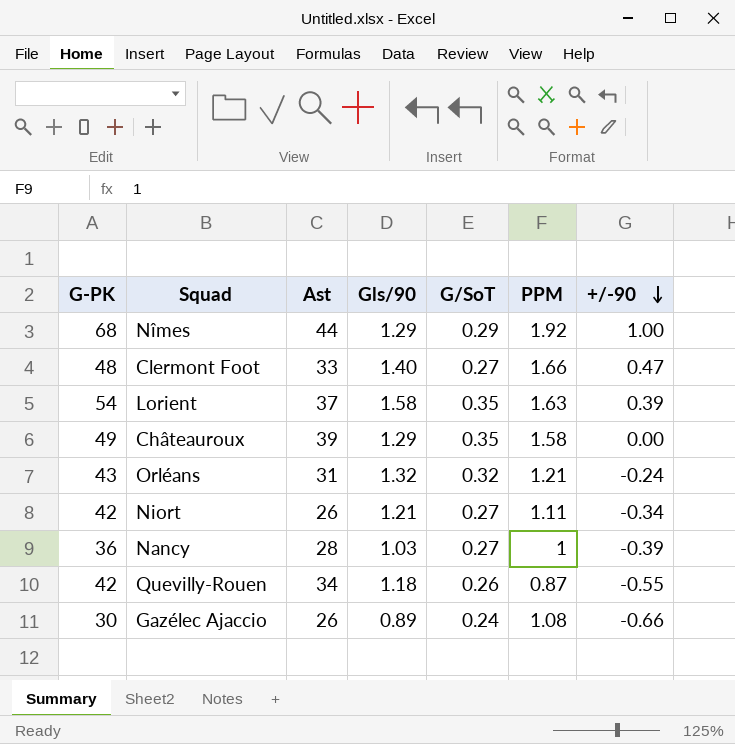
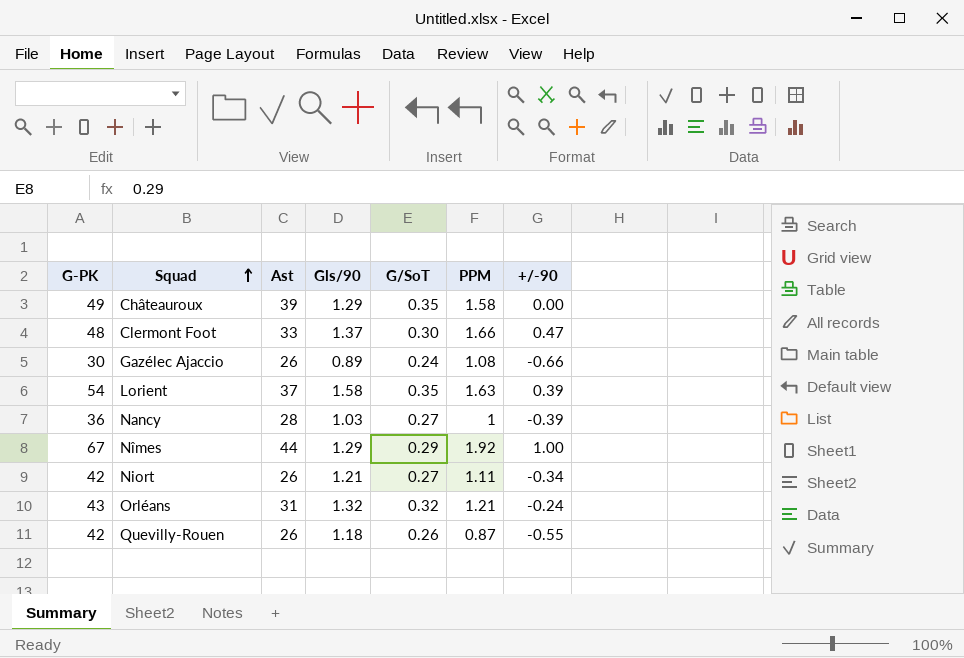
row order: +/-90 descending -> Squad ascending
Clermont Foot | Gls/90: 1.40 -> 1.37
Clermont Foot | G/SoT: 0.27 -> 0.30
Nîmes | G-PK: 68 -> 67
Quevilly-Rouen | Ast: 34 -> 26

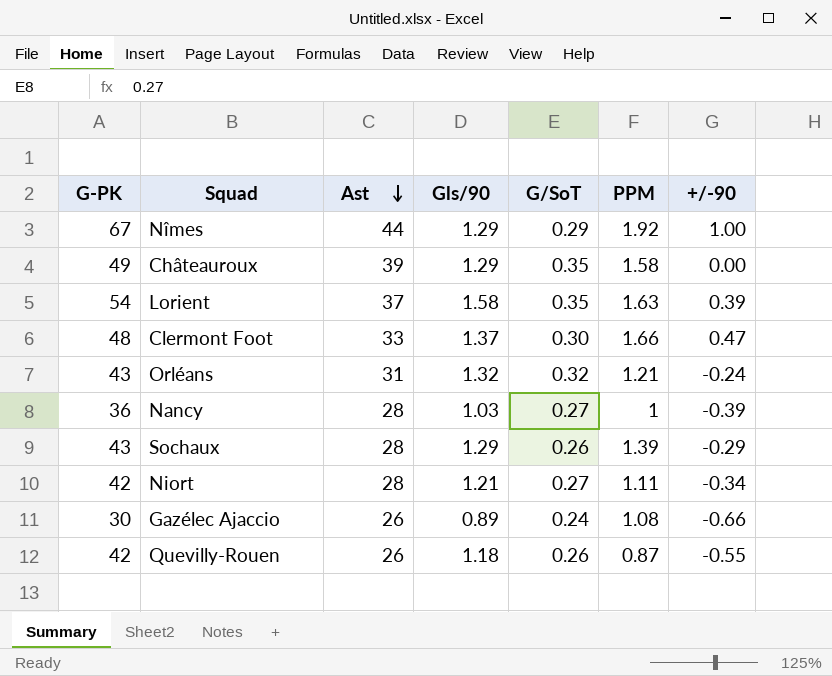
row order: Squad ascending -> Ast descending
row Sochaux: none -> 43 | 28 | 1.29 | 0.26 | 1.39 | -0.29
Niort | Ast: 26 -> 28

